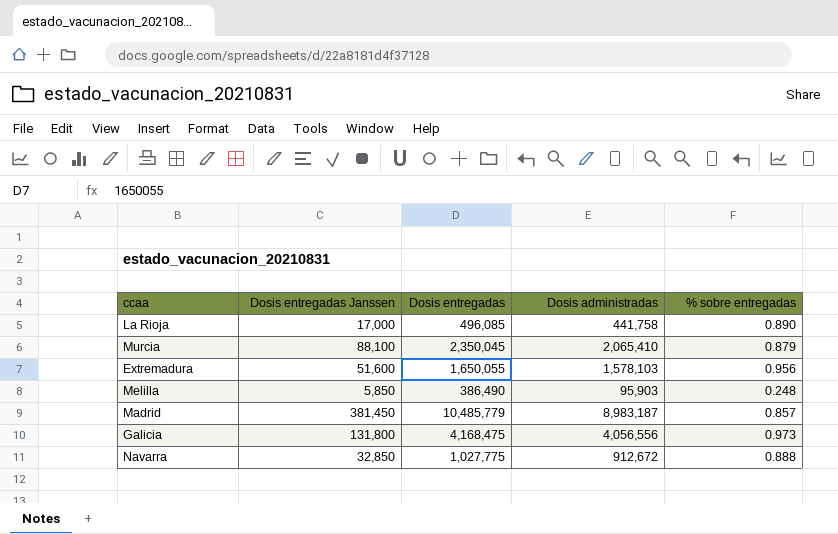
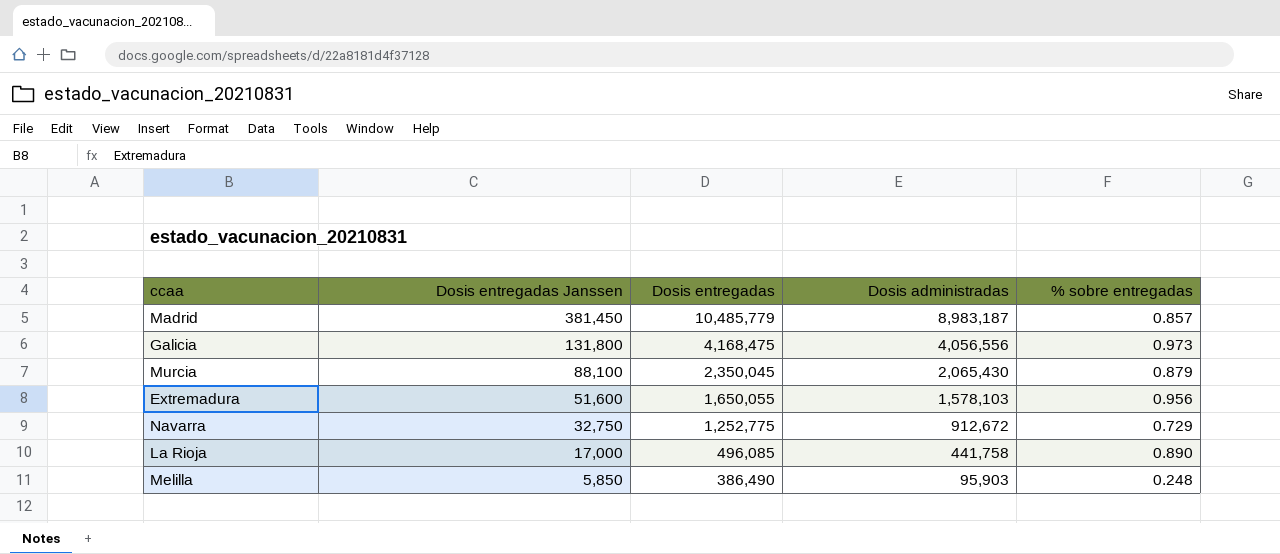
row order: none -> Dosis entregadas Janssen descending
Murcia | Dosis administradas: 2,065,410 -> 2,065,430
Navarra | Dosis entregadas Janssen: 32,850 -> 32,750
Navarra | Dosis entregadas: 1,027,775 -> 1,252,775
Navarra | % sobre entregadas: 0.888 -> 0.729

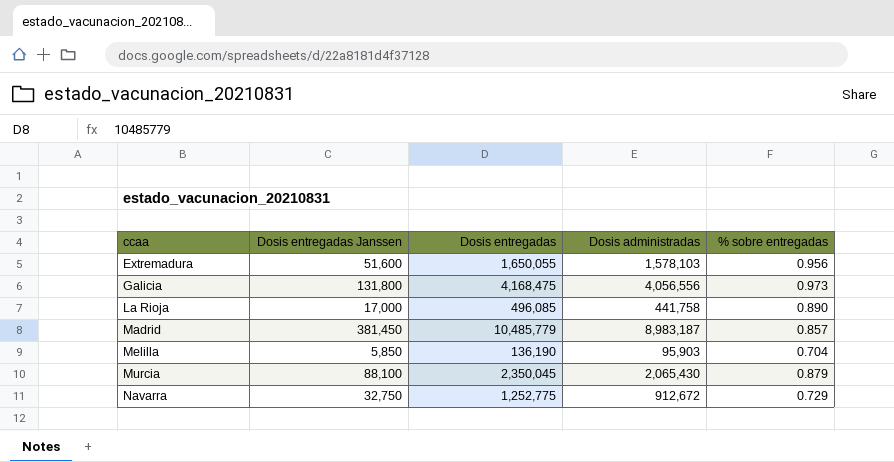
row order: Dosis entregadas Janssen descending -> ccaa ascending
Melilla | Dosis entregadas: 386,490 -> 136,190
Melilla | % sobre entregadas: 0.248 -> 0.704

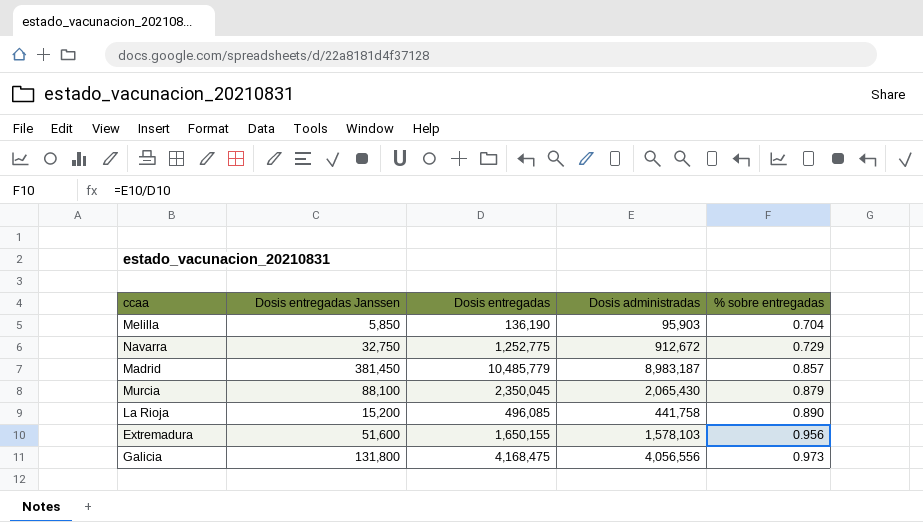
row order: ccaa ascending -> % sobre entregadas ascending
La Rioja | Dosis entregadas Janssen: 17,000 -> 15,200
Extremadura | Dosis entregadas: 1,650,055 -> 1,650,155

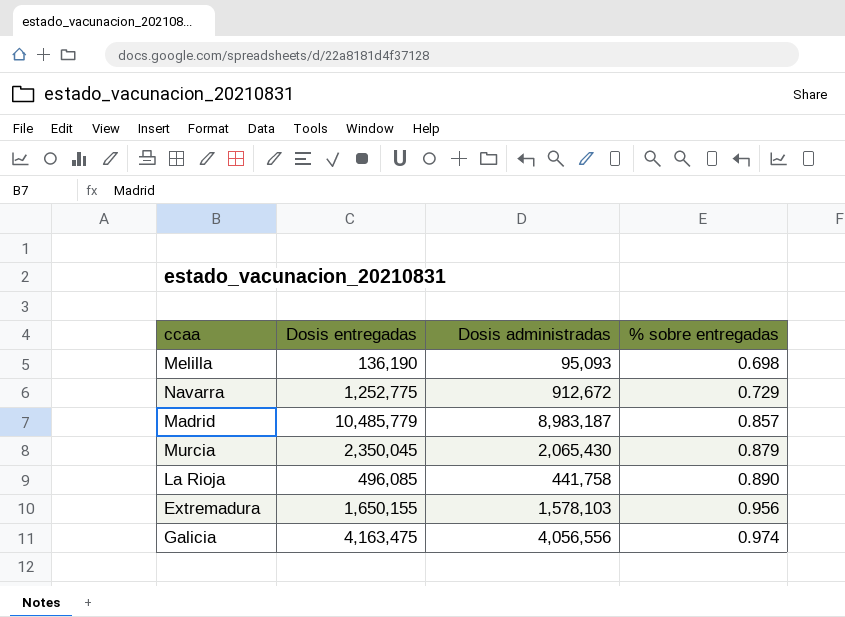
column Dosis entregadas Janssen | position: 2 -> none
Melilla | Dosis administradas: 95,903 -> 95,093
Melilla | % sobre entregadas: 0.704 -> 0.698
Galicia | Dosis entregadas: 4,168,475 -> 4,163,475
Galicia | % sobre entregadas: 0.973 -> 0.974

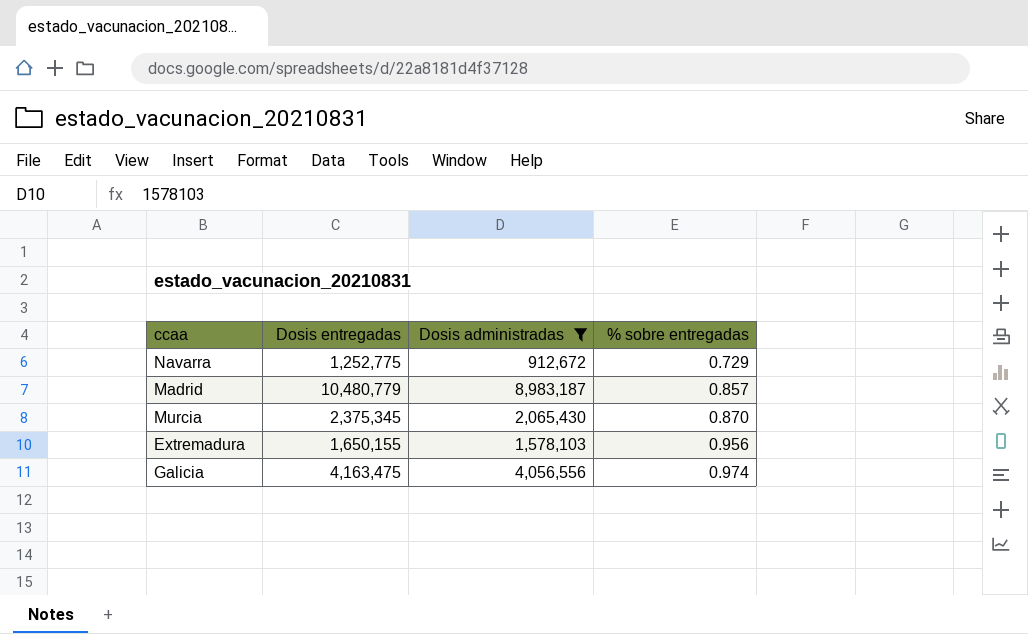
filter: none -> Dosis administradas >= 912,672
Madrid | Dosis entregadas: 10,485,779 -> 10,480,779
Murcia | Dosis entregadas: 2,350,045 -> 2,375,345
Murcia | % sobre entregadas: 0.879 -> 0.870

